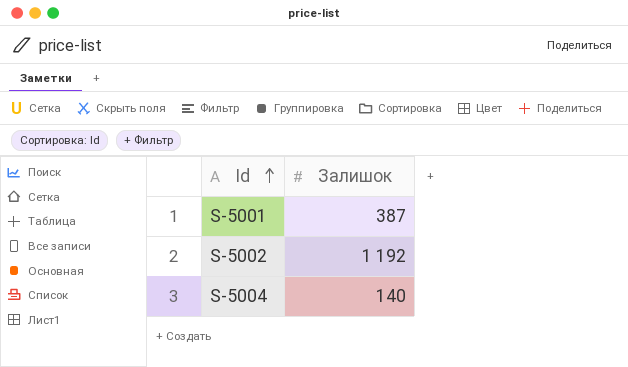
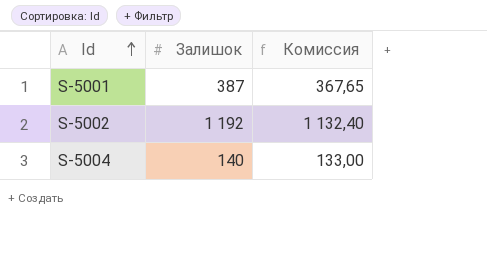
column Комиссия | formula: none -> [Залишок] * 0,95

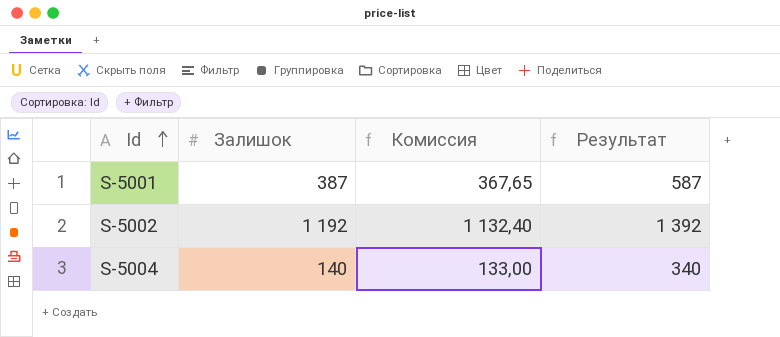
column Результат | formula: none -> [Залишок] + 200

